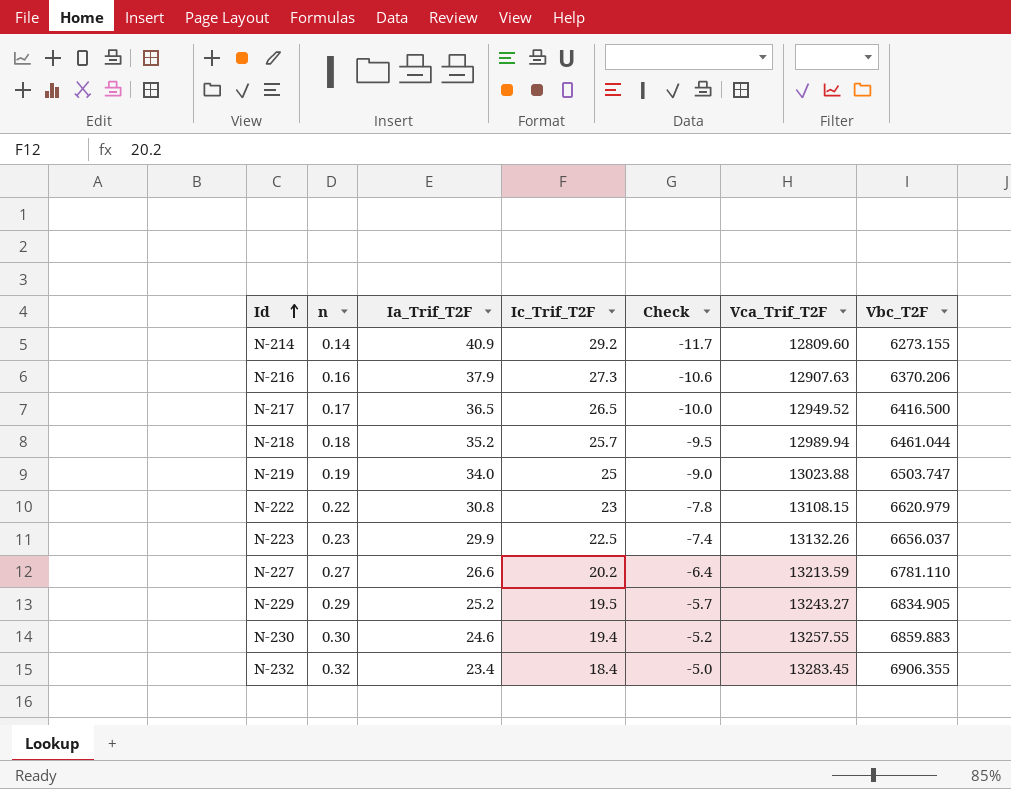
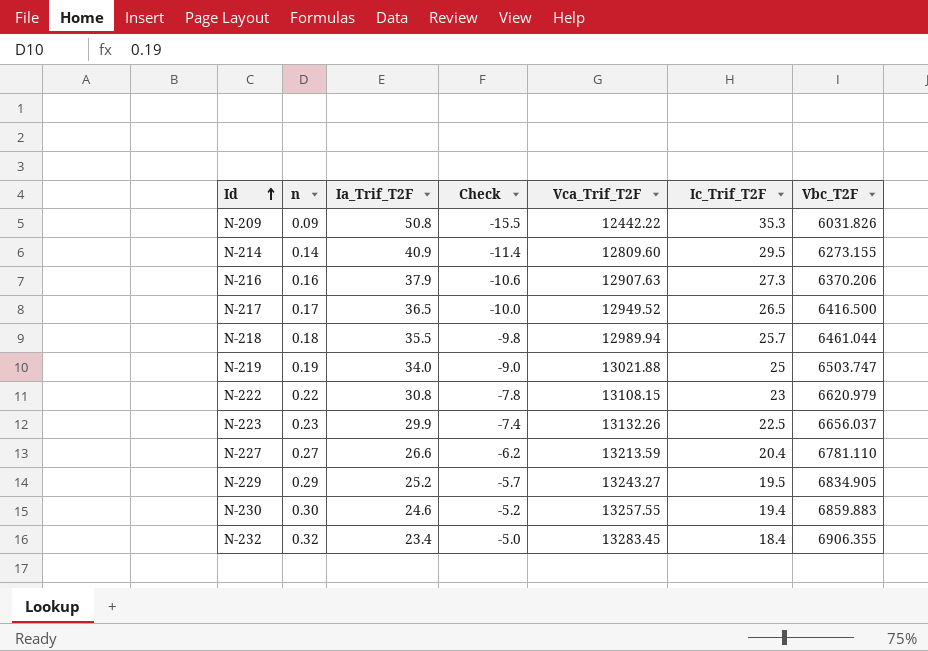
column Ic_Trif_T2F | position: 4 -> 6
row N-209: none -> 0.09 | 50.8 | -15.5 | 12442.22 | 35.3 | 6031.826
N-214 | Check: -11.7 -> -11.4
N-214 | Ic_Trif_T2F: 29.2 -> 29.5
N-218 | Ia_Trif_T2F: 35.2 -> 35.5
N-218 | Check: -9.5 -> -9.8
N-219 | Vca_Trif_T2F: 13023.88 -> 13021.88
N-227 | Check: -6.4 -> -6.2
N-227 | Ic_Trif_T2F: 20.2 -> 20.4

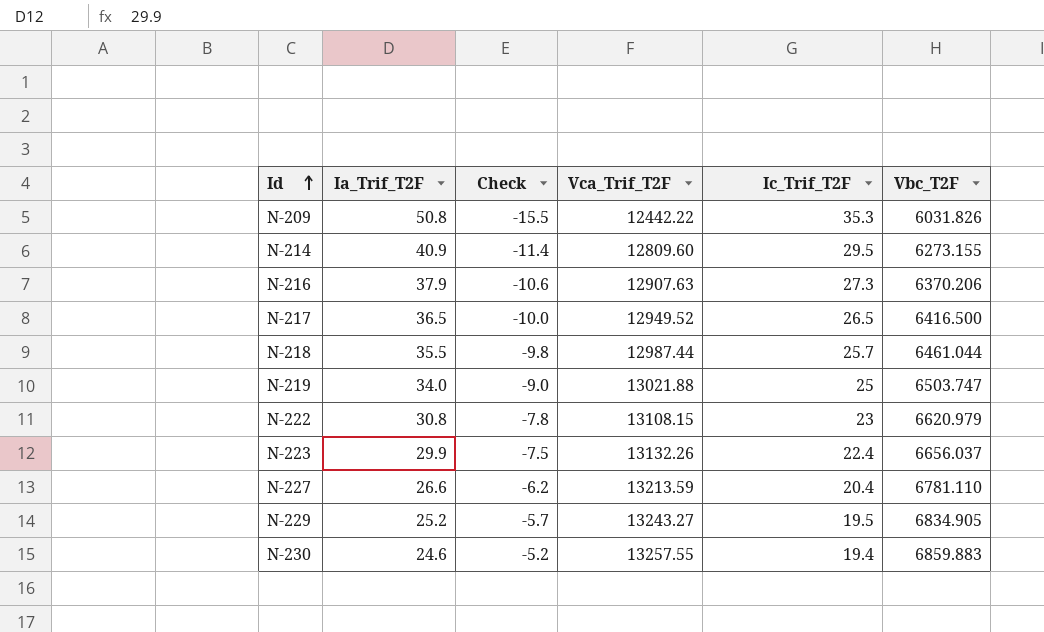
column n | position: 2 -> none
row N-232: 0.32 | 23.4 | -5.0 | 13283.45 | 18.4 | 6906.355 -> none
N-218 | Vca_Trif_T2F: 12989.94 -> 12987.44
N-223 | Check: -7.4 -> -7.5
N-223 | Ic_Trif_T2F: 22.5 -> 22.4

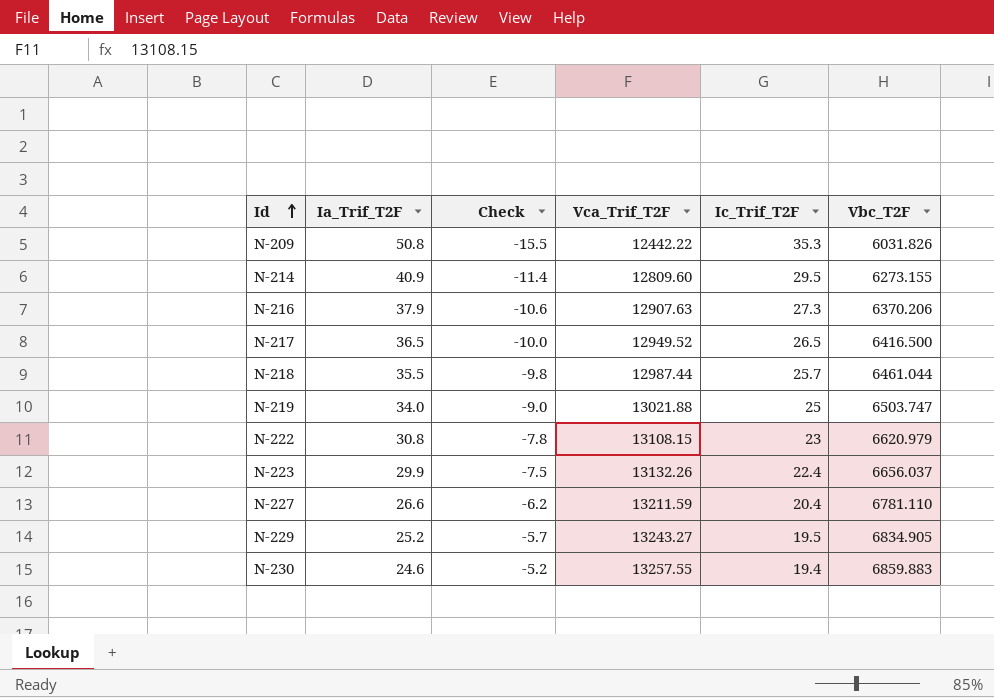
N-227 | Vca_Trif_T2F: 13213.59 -> 13211.59

